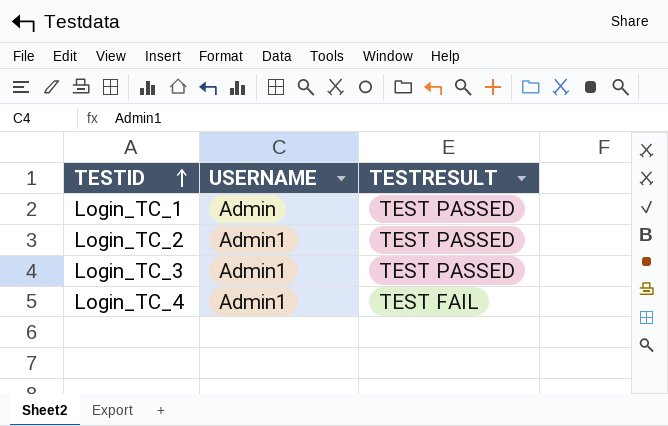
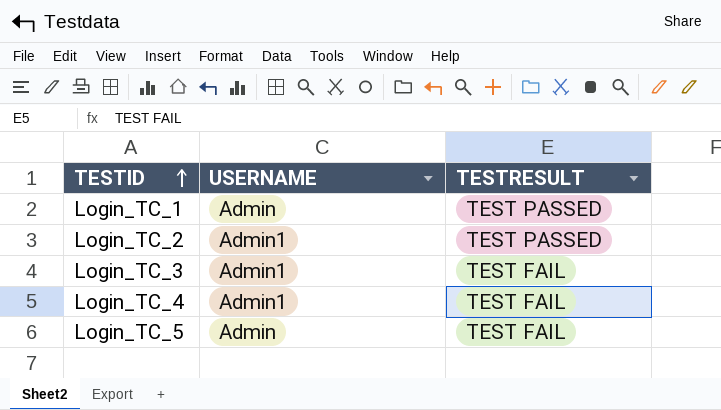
Login_TC_3 | TESTRESULT: TEST PASSED -> TEST FAIL
row Login_TC_5: none -> Admin | TEST FAIL

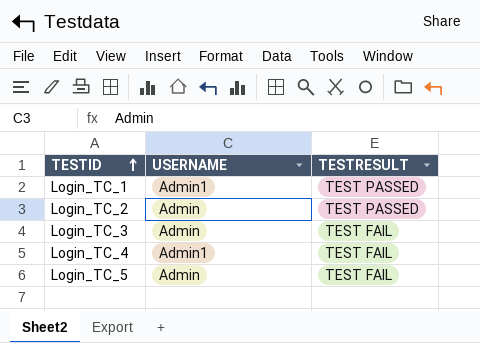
Login_TC_1 | USERNAME: Admin -> Admin1
Login_TC_2 | USERNAME: Admin1 -> Admin
Login_TC_3 | USERNAME: Admin1 -> Admin

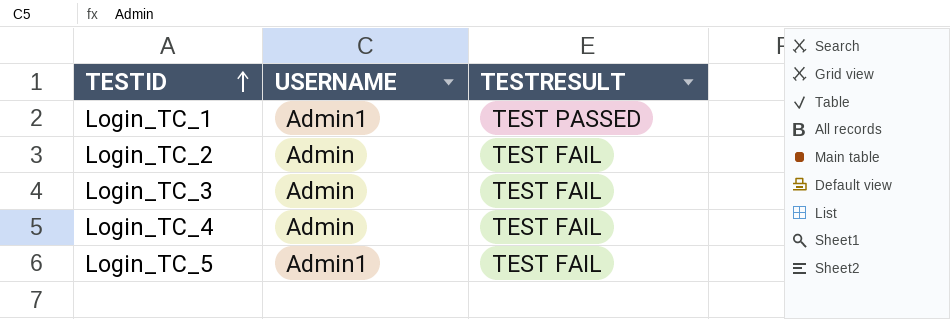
Login_TC_2 | TESTRESULT: TEST PASSED -> TEST FAIL
Login_TC_4 | USERNAME: Admin1 -> Admin
Login_TC_5 | USERNAME: Admin -> Admin1

